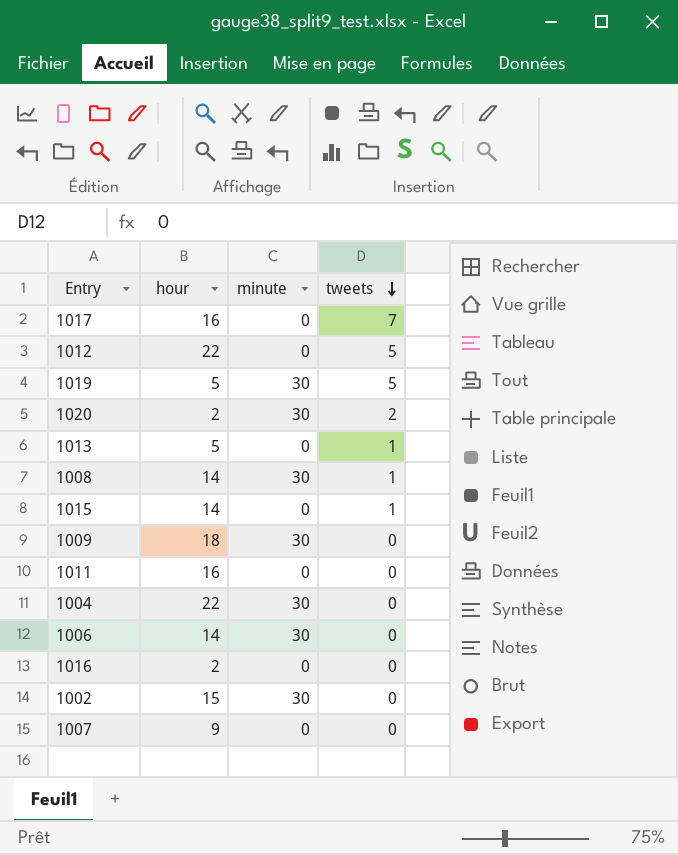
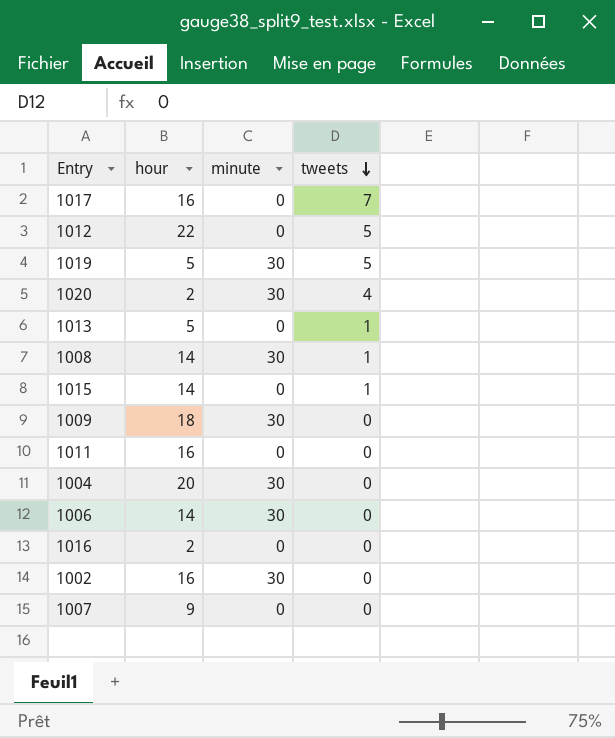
1020 | tweets: 2 -> 4
1004 | hour: 22 -> 20
1002 | hour: 15 -> 16

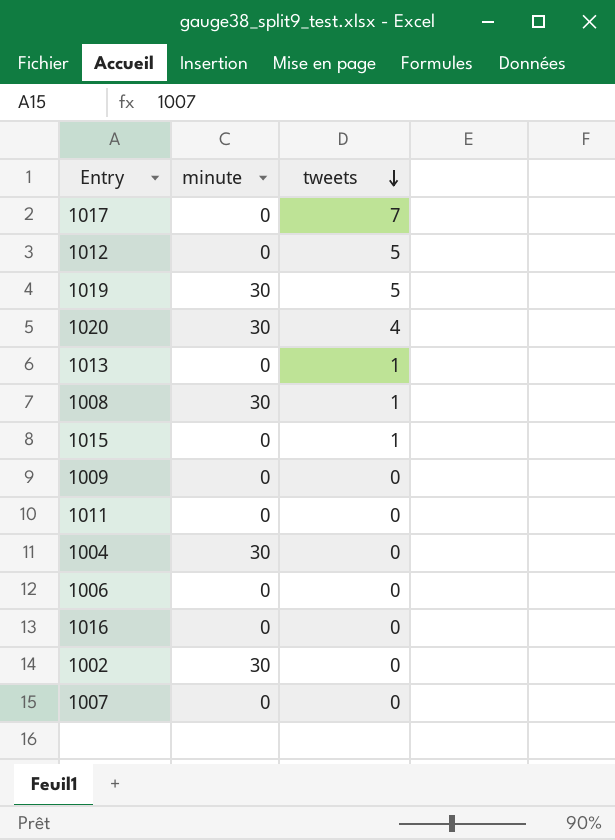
column hour | position: 2 -> none
1009 | minute: 30 -> 0
1006 | minute: 30 -> 0

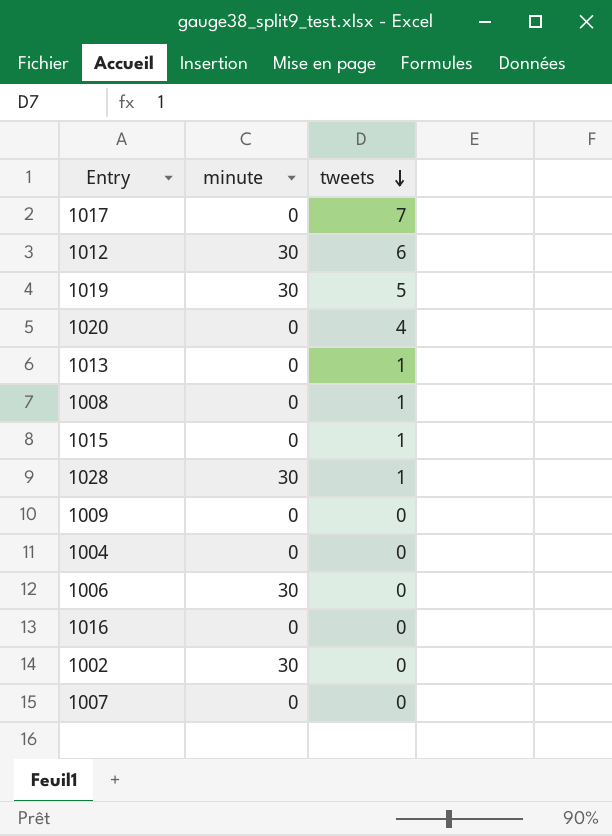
row 1011: 0 | 0 -> none
1012 | minute: 0 -> 30
1012 | tweets: 5 -> 6
1020 | minute: 30 -> 0
1008 | minute: 30 -> 0
row 1028: none -> 30 | 1
1004 | minute: 30 -> 0
1006 | minute: 0 -> 30

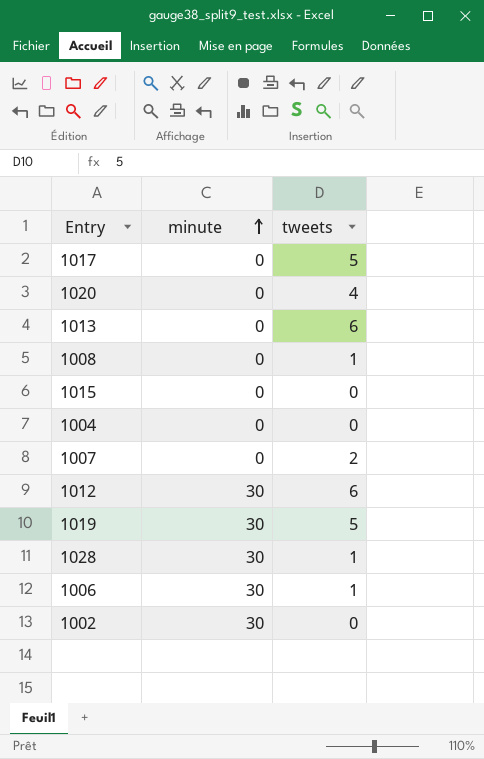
row order: tweets descending -> minute ascending
row 1009: 0 | 0 -> none
row 1016: 0 | 0 -> none
1017 | tweets: 7 -> 5
1013 | tweets: 1 -> 6
1015 | tweets: 1 -> 0
1007 | tweets: 0 -> 2
1006 | tweets: 0 -> 1

